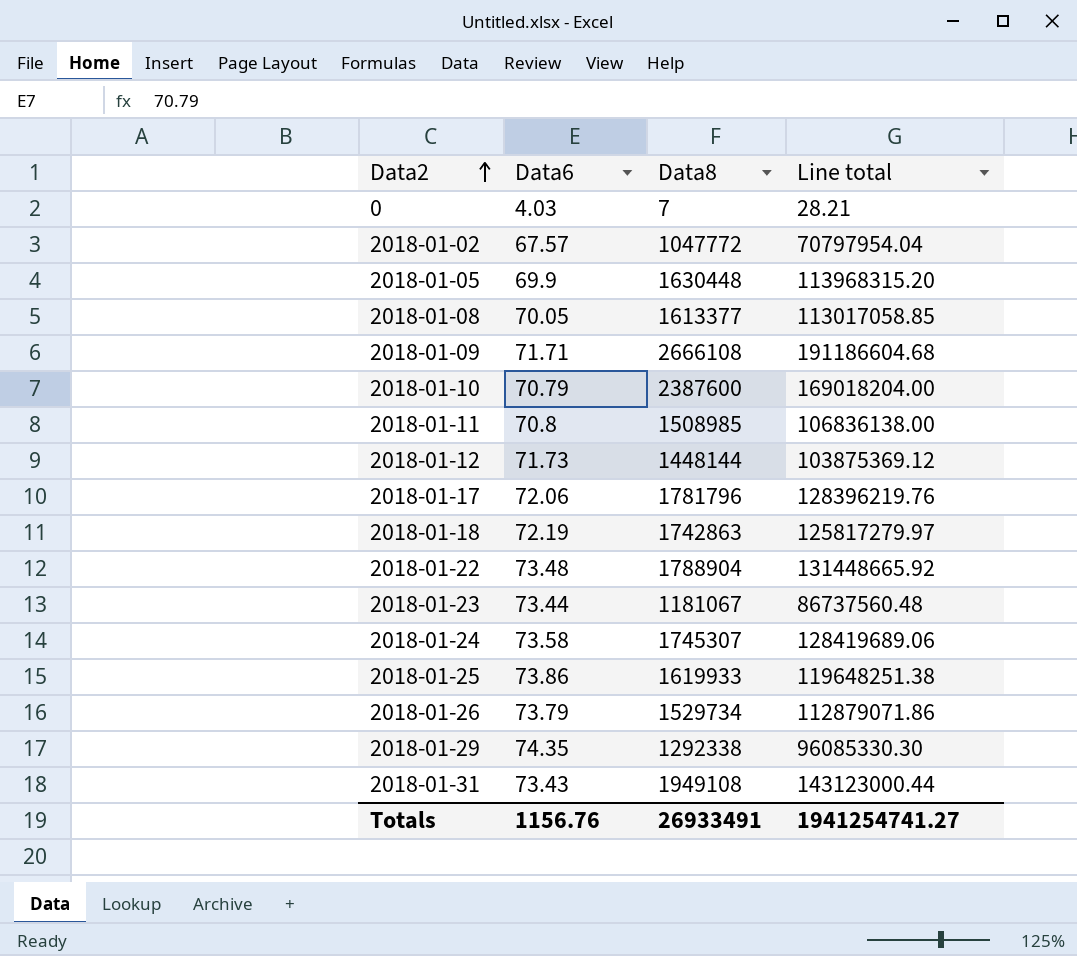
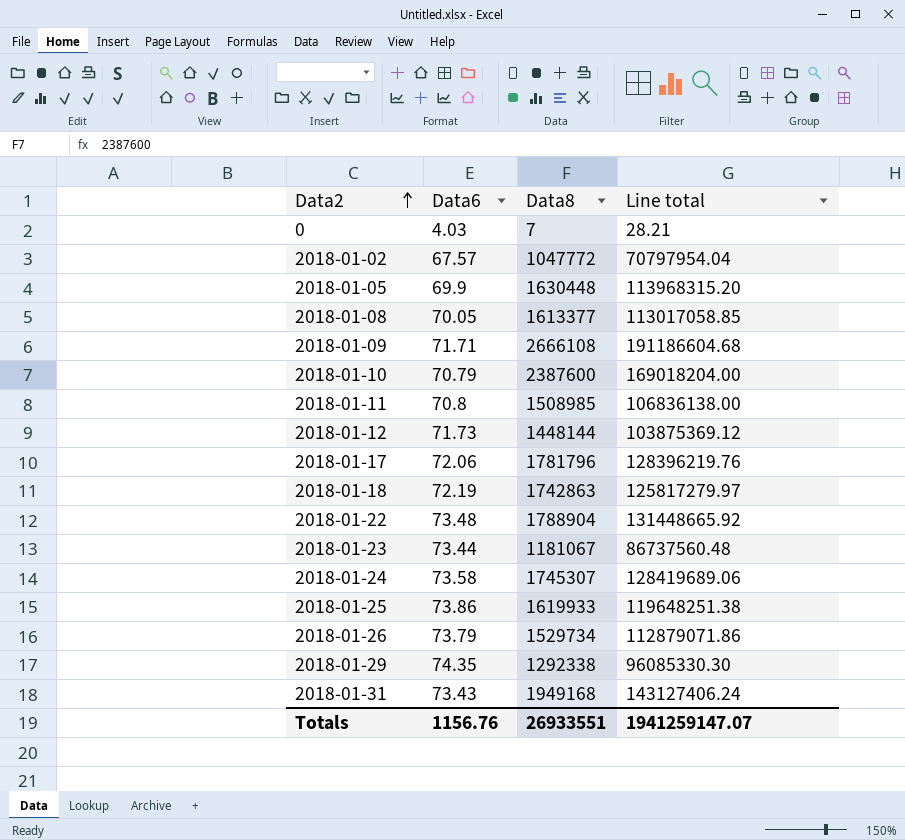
2018-01-31 | Data8: 1949108 -> 1949168
2018-01-31 | Line total: 143123000.44 -> 143127406.24
Totals | Data8: 26933491 -> 26933551
Totals | Line total: 1941254741.27 -> 1941259147.07

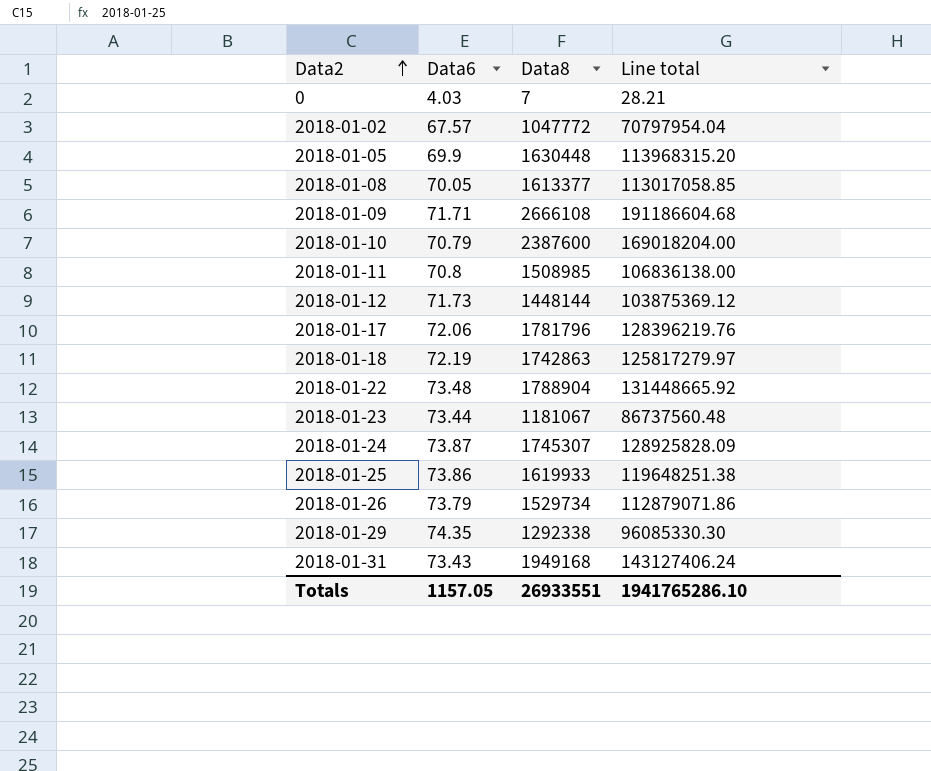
2018-01-24 | Data6: 73.58 -> 73.87
2018-01-24 | Line total: 128419689.06 -> 128925828.09
Totals | Data6: 1156.76 -> 1157.05
Totals | Line total: 1941259147.07 -> 1941765286.10

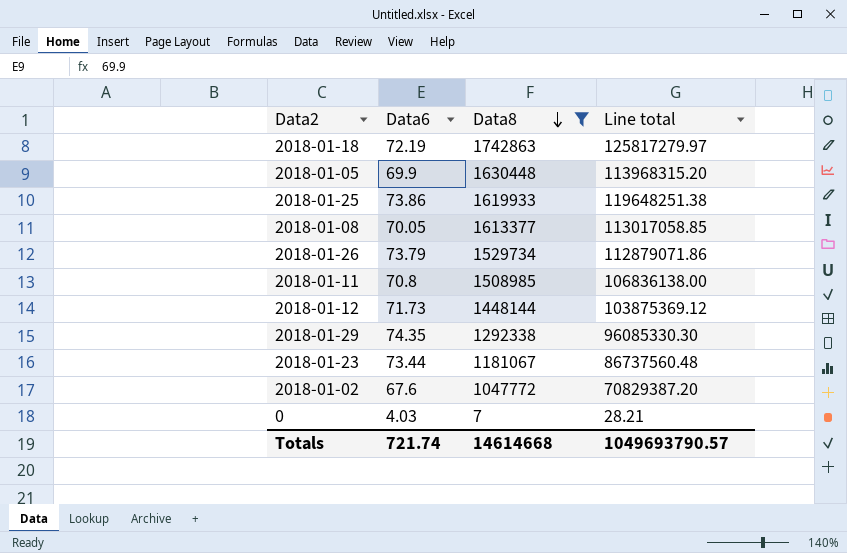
filter: none -> Data8 <= 1742863
row order: Data2 ascending -> Data8 descending
2018-01-02 | Data6: 67.57 -> 67.6
2018-01-02 | Line total: 70797954.04 -> 70829387.20
Totals | Data6: 1157.05 -> 721.74
Totals | Data8: 26933551 -> 14614668
Totals | Line total: 1941765286.10 -> 1049693790.57

